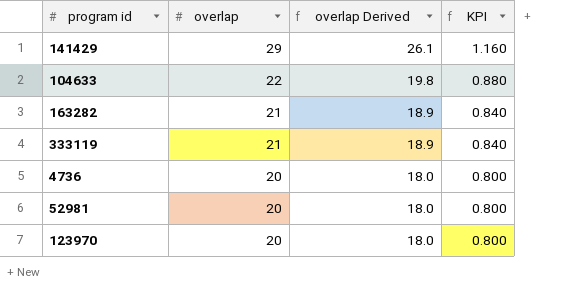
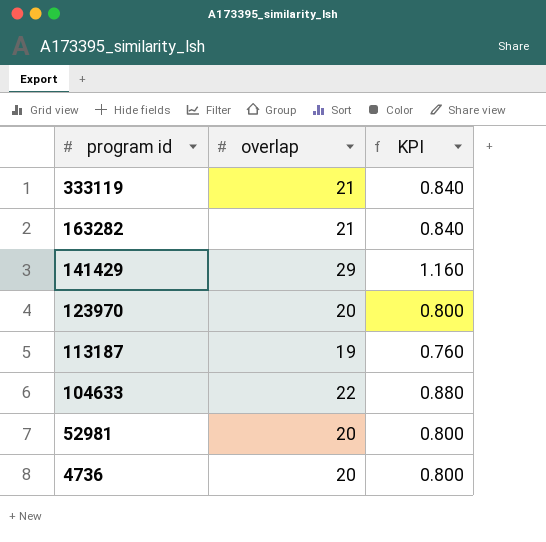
row order: overlap descending -> program id descending
column overlap Derived | formula: [overlap] * 0.9 -> none
row 113187: none -> 19 | 0.760

